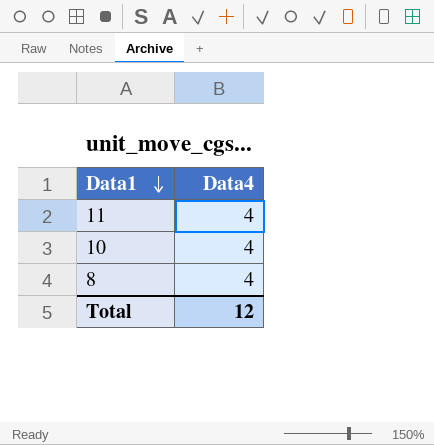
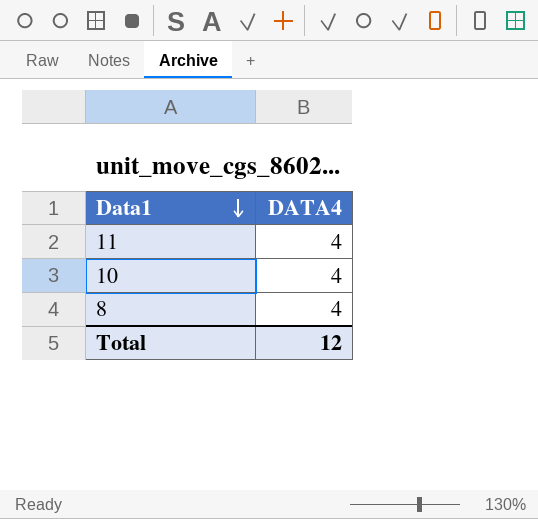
column name: Data4 -> DATA4

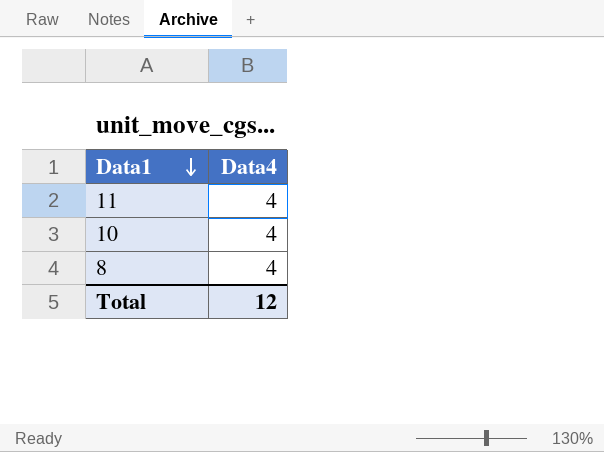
column name: DATA4 -> Data4

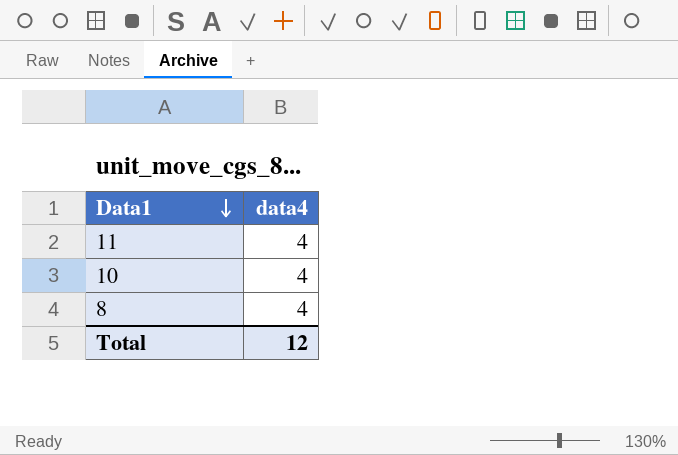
column name: Data4 -> data4

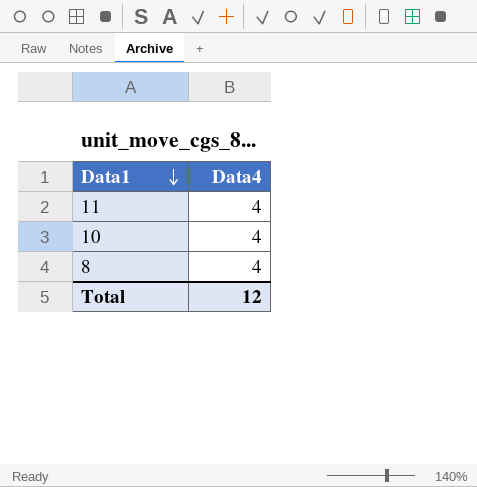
column name: data4 -> Data4

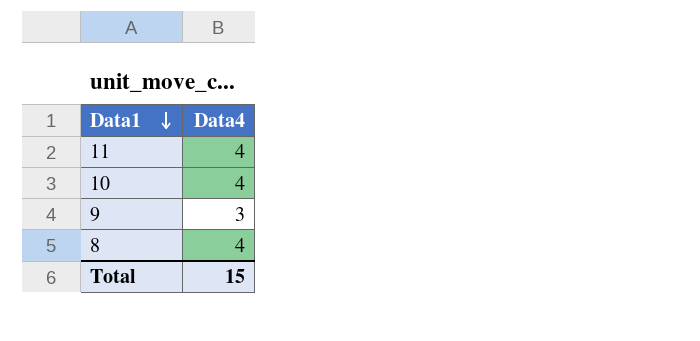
row 9: none -> 3
Total | Data4: 12 -> 15

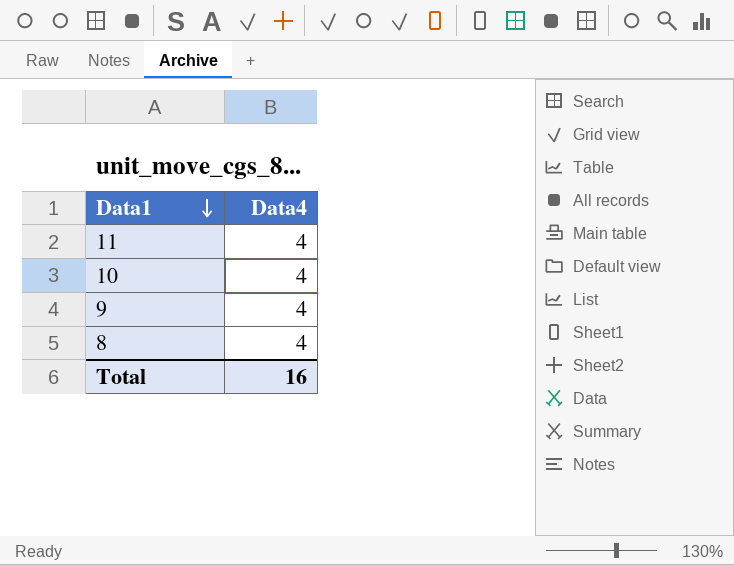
9 | Data4: 3 -> 4
Total | Data4: 15 -> 16

